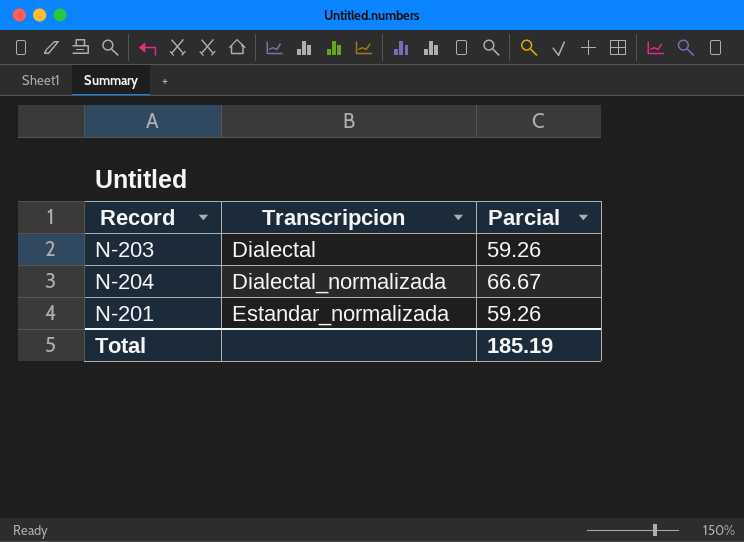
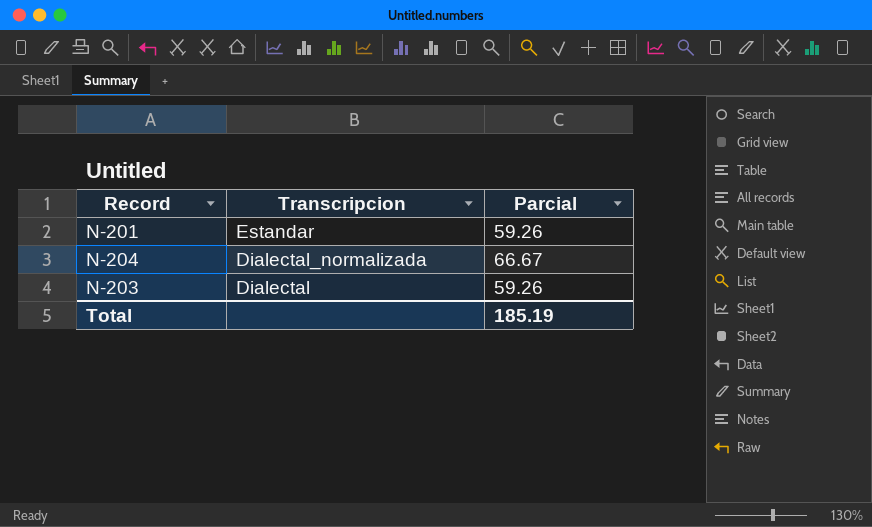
row order: Transcripcion ascending -> Transcripcion descending
N-201 | Transcripcion: Estandar_normalizada -> Estandar

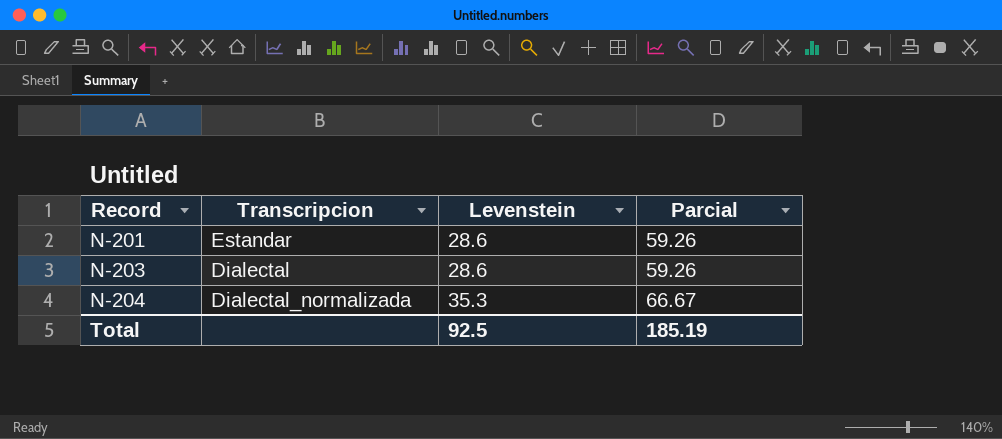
row order: Transcripcion descending -> Record ascending
column Levenstein | position: none -> 3

